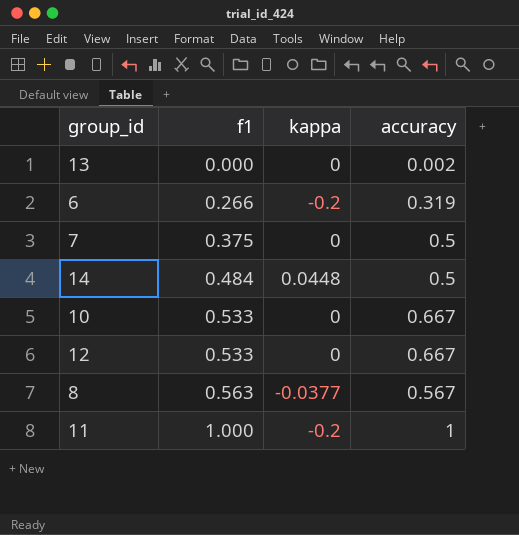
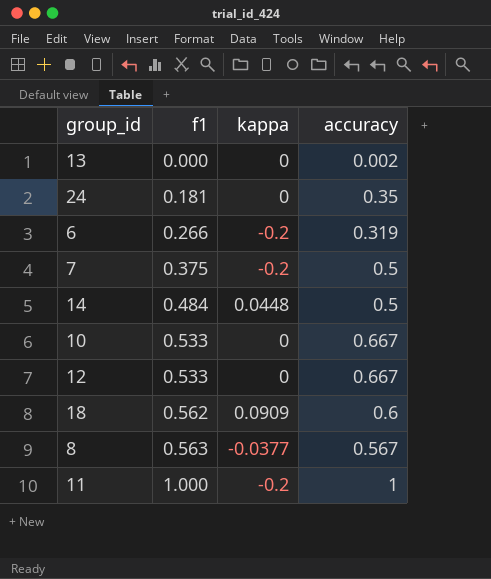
row 24: none -> 0.181 | 0 | 0.35
7 | kappa: 0 -> -0.2
row 18: none -> 0.562 | 0.0909 | 0.6

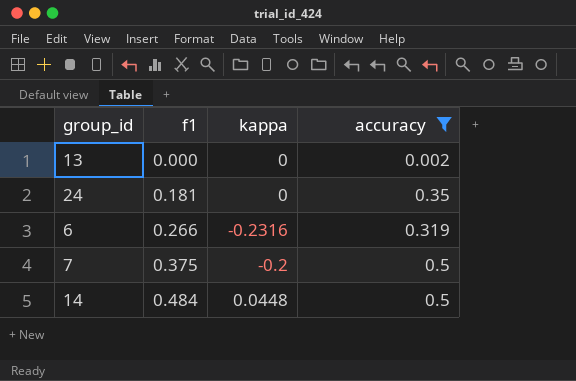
filter: none -> accuracy <= 0.5
6 | kappa: -0.2 -> -0.2316

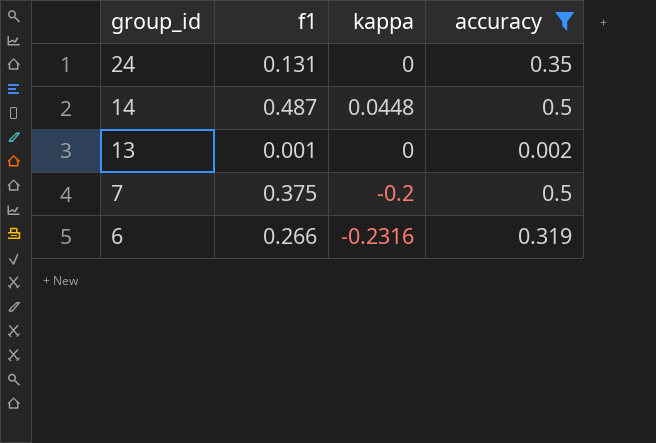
row order: f1 ascending -> group_id descending
24 | f1: 0.181 -> 0.131
14 | f1: 0.484 -> 0.487
13 | f1: 0.000 -> 0.001

